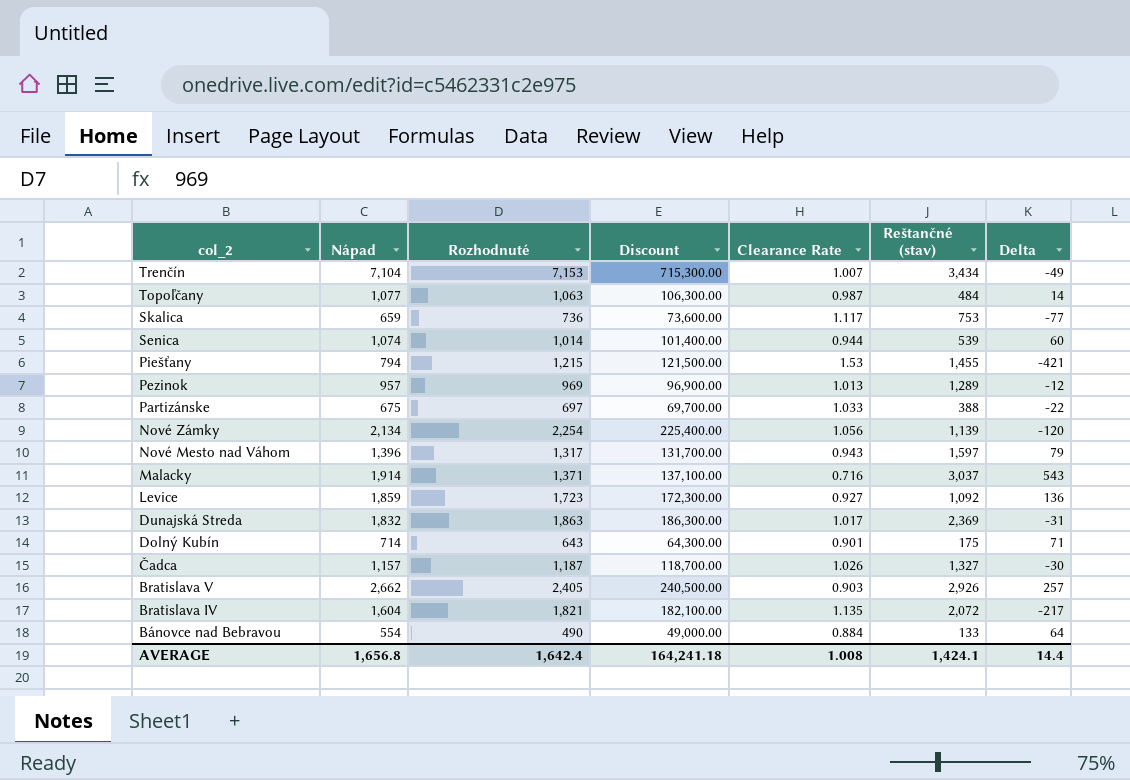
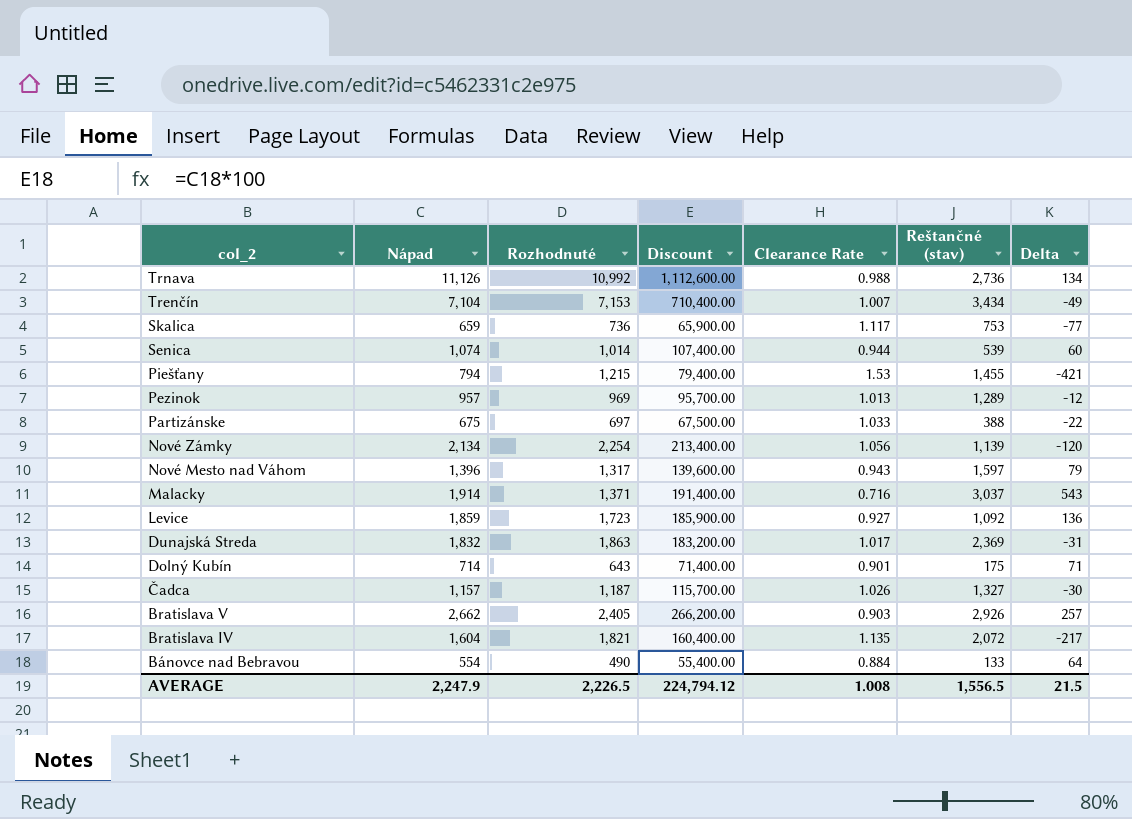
column Discount | formula: [Rozhodnuté] * 100 -> [Nápad] * 100
row Topoľčany: 1,077 | 1,063 | 106,300.00 | 0.987 | 484 | 14 -> none
row Trnava: none -> 11,126 | 10,992 | 1,112,600.00 | 0.988 | 2,736 | 134
AVERAGE | Nápad: 1,656.8 -> 2,247.9
AVERAGE | Rozhodnuté: 1,642.4 -> 2,226.5
AVERAGE | Discount: 164,241.18 -> 224,794.12
AVERAGE | Reštančné (stav): 1,424.1 -> 1,556.5
AVERAGE | Delta: 14.4 -> 21.5

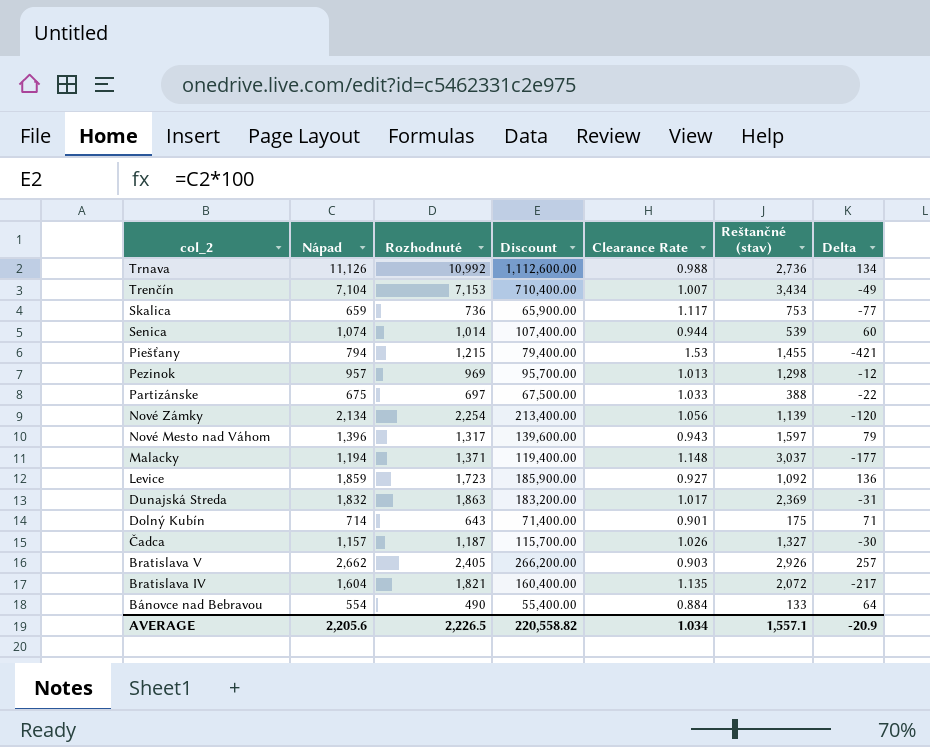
Pezinok | Reštančné (stav): 1,289 -> 1,298
Malacky | Nápad: 1,914 -> 1,194
Malacky | Discount: 191,400.00 -> 119,400.00
Malacky | Clearance Rate: 0.716 -> 1.148
Malacky | Delta: 543 -> -177
AVERAGE | Nápad: 2,247.9 -> 2,205.6
AVERAGE | Discount: 224,794.12 -> 220,558.82
AVERAGE | Clearance Rate: 1.008 -> 1.034
AVERAGE | Reštančné (stav): 1,556.5 -> 1,557.1
AVERAGE | Delta: 21.5 -> -20.9

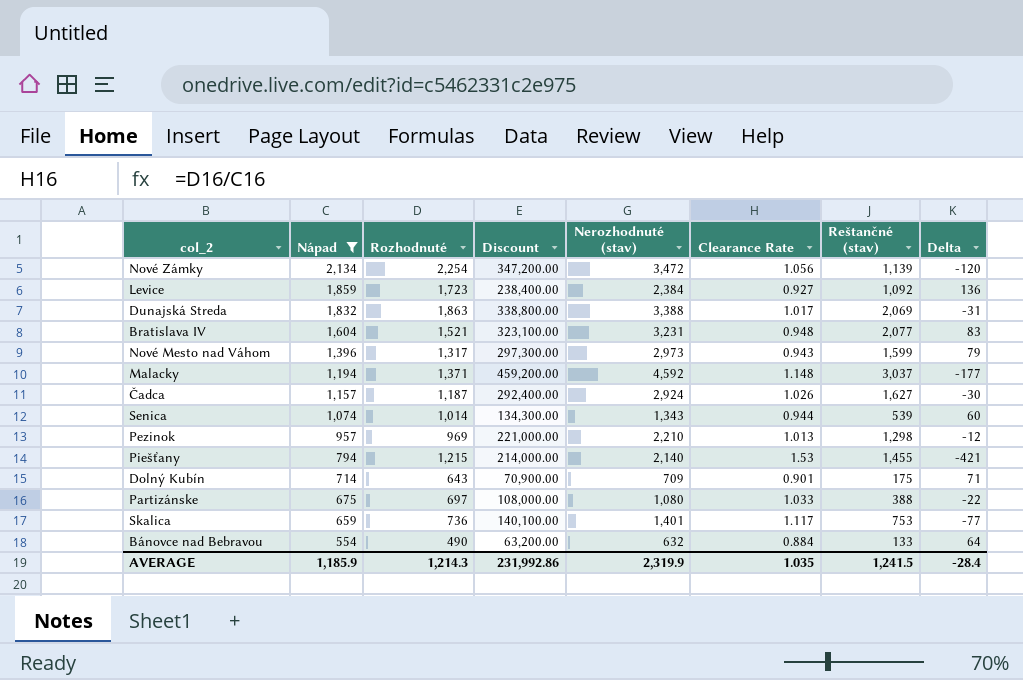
filter: none -> Nápad <= 2,134
row order: col_2 descending -> Nápad descending
column Discount | formula: [Nápad] * 100 -> [Nerozhodnuté (stav)] * 100
column Nerozhodnuté (stav) | position: none -> 5
Dunajská Streda | Reštančné (stav): 2,369 -> 2,069
Bratislava IV | Rozhodnuté: 1,821 -> 1,521
Bratislava IV | Clearance Rate: 1.135 -> 0.948
Bratislava IV | Reštančné (stav): 2,072 -> 2,077
Bratislava IV | Delta: -217 -> 83
Nové Mesto nad Váhom | Reštančné (stav): 1,597 -> 1,599
Čadca | Reštančné (stav): 1,327 -> 1,627
AVERAGE | Nápad: 2,205.6 -> 1,185.9
AVERAGE | Rozhodnuté: 2,226.5 -> 1,214.3
AVERAGE | Discount: 220,558.82 -> 231,992.86
AVERAGE | Clearance Rate: 1.034 -> 1.035
AVERAGE | Reštančné (stav): 1,557.1 -> 1,241.5
AVERAGE | Delta: -20.9 -> -28.4

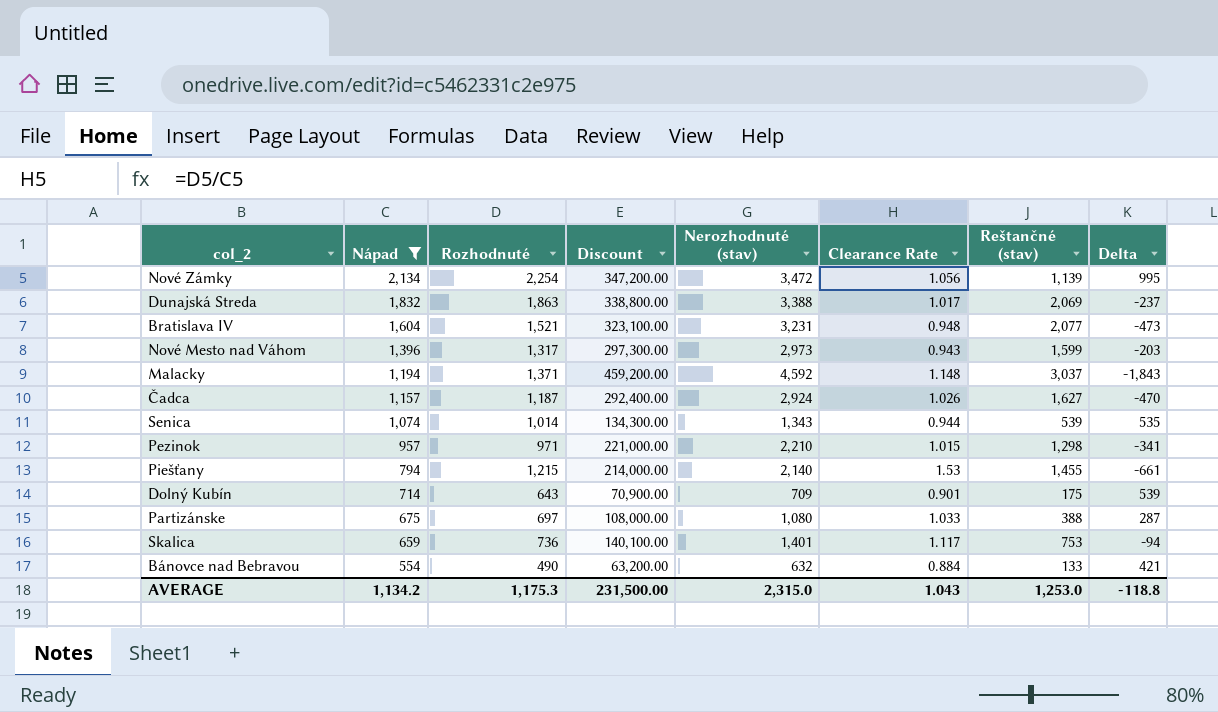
column Delta | formula: [Nápad] - [Rozhodnuté] -> [Nápad] - [Reštančné (stav)]
row Levice: 1,859 | 1,723 | 238,400.00 | 2,384 | 0.927 | 1,092 | 136 -> none
Pezinok | Rozhodnuté: 969 -> 971
Pezinok | Clearance Rate: 1.013 -> 1.015
AVERAGE | Nápad: 1,185.9 -> 1,134.2
AVERAGE | Rozhodnuté: 1,214.3 -> 1,175.3
AVERAGE | Discount: 231,992.86 -> 231,500.00
AVERAGE | Nerozhodnuté (stav): 2,319.9 -> 2,315.0
AVERAGE | Clearance Rate: 1.035 -> 1.043
AVERAGE | Reštančné (stav): 1,241.5 -> 1,253.0
AVERAGE | Delta: -28.4 -> -118.8

